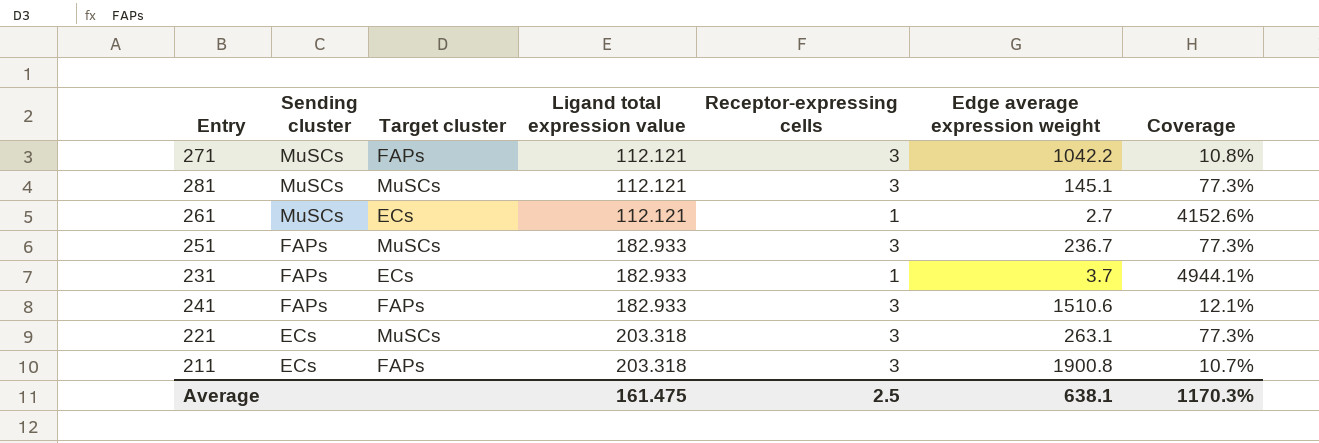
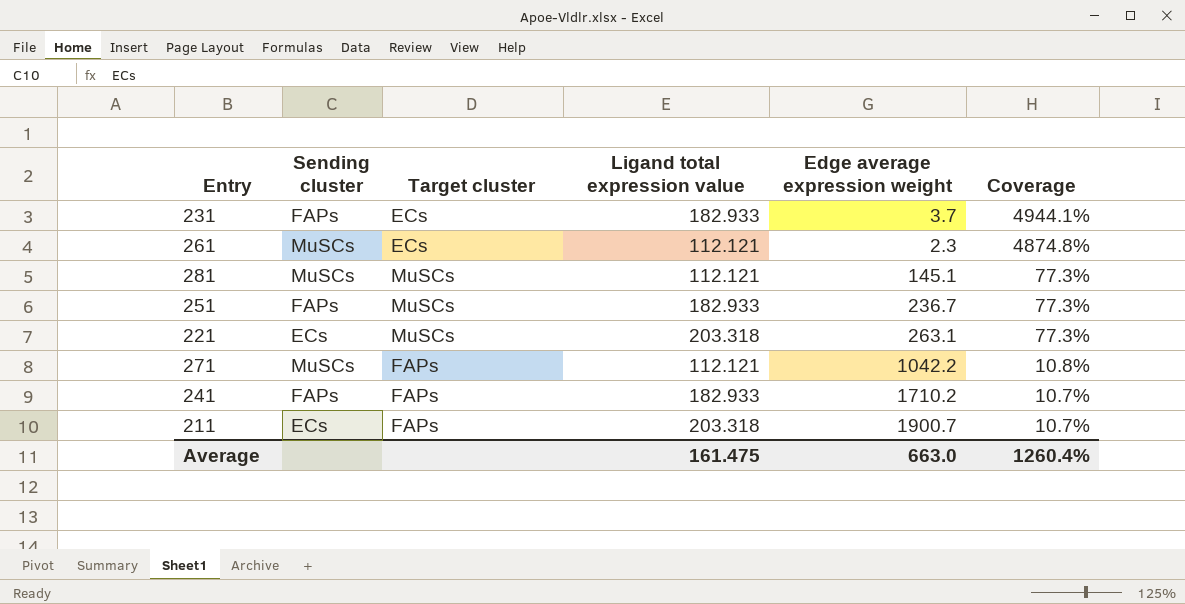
row order: Sending cluster descending -> Coverage descending
column Receptor-expressing cells | position: 5 -> none
261 | Edge average expression weight: 2.7 -> 2.3
261 | Coverage: 4152.6% -> 4874.8%
241 | Edge average expression weight: 1510.6 -> 1710.2
241 | Coverage: 12.1% -> 10.7%
211 | Edge average expression weight: 1900.8 -> 1900.7
Average | Edge average expression weight: 638.1 -> 663.0
Average | Coverage: 1170.3% -> 1260.4%

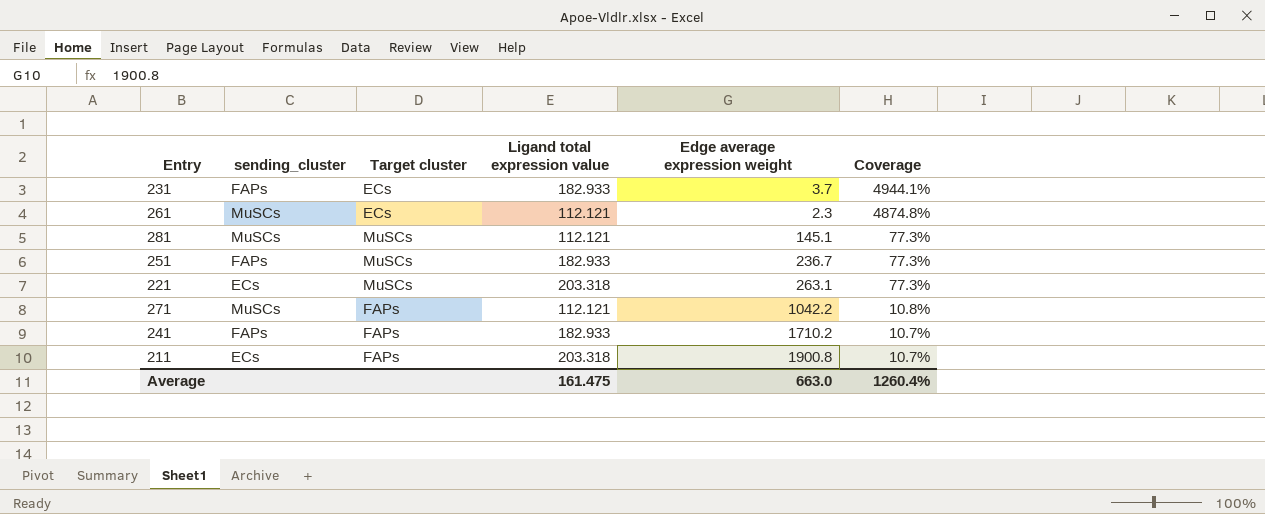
column name: Sending cluster -> sending_cluster
211 | Edge average expression weight: 1900.7 -> 1900.8

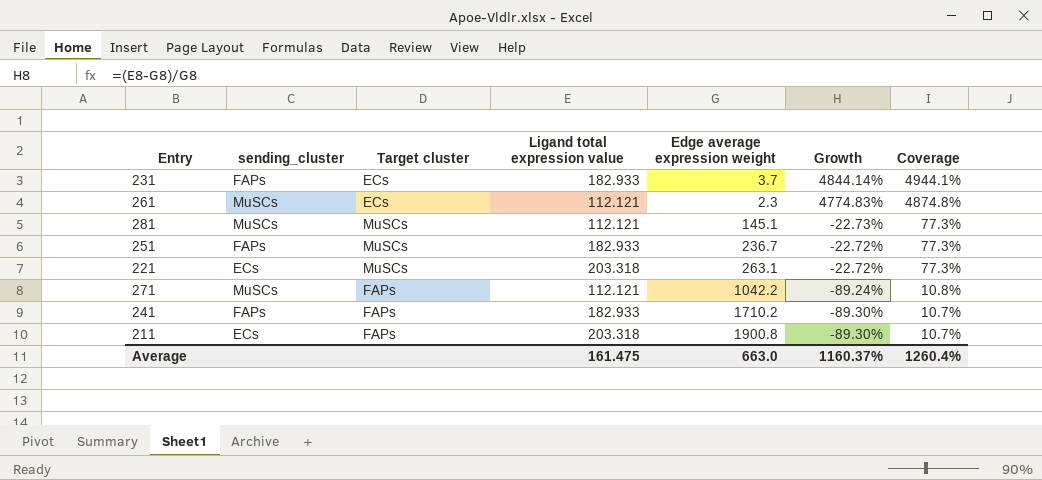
column Growth | formula: none -> ([Ligand total expression value] - [Edge average expression weight]) / [Edge average expression weight]

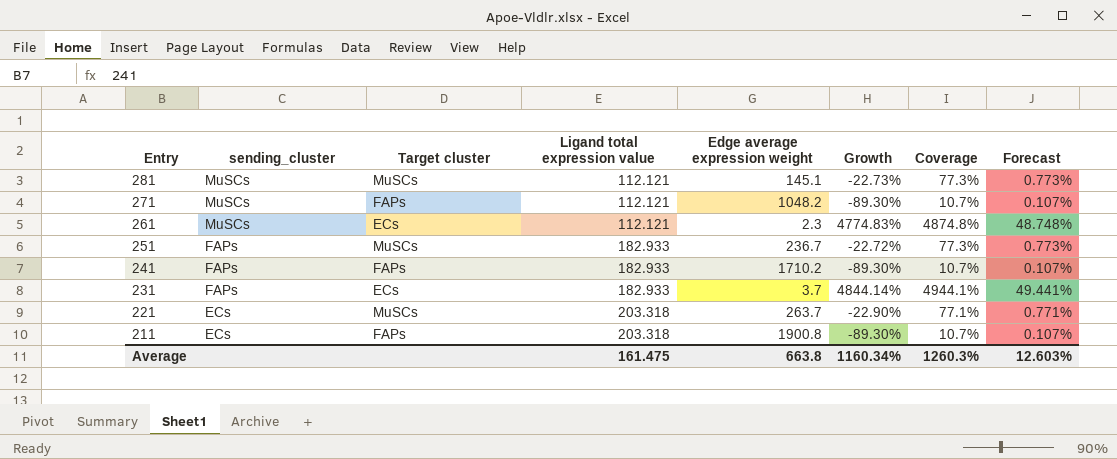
row order: Coverage descending -> Entry descending
column Forecast | formula: none -> [Coverage] * 0.01
271 | Edge average expression weight: 1042.2 -> 1048.2
271 | Growth: -89.24% -> -89.30%
271 | Coverage: 10.8% -> 10.7%
221 | Edge average expression weight: 263.1 -> 263.7
221 | Growth: -22.72% -> -22.90%
221 | Coverage: 77.3% -> 77.1%
Average | Edge average expression weight: 663.0 -> 663.8
Average | Growth: 1160.37% -> 1160.34%
Average | Coverage: 1260.4% -> 1260.3%

